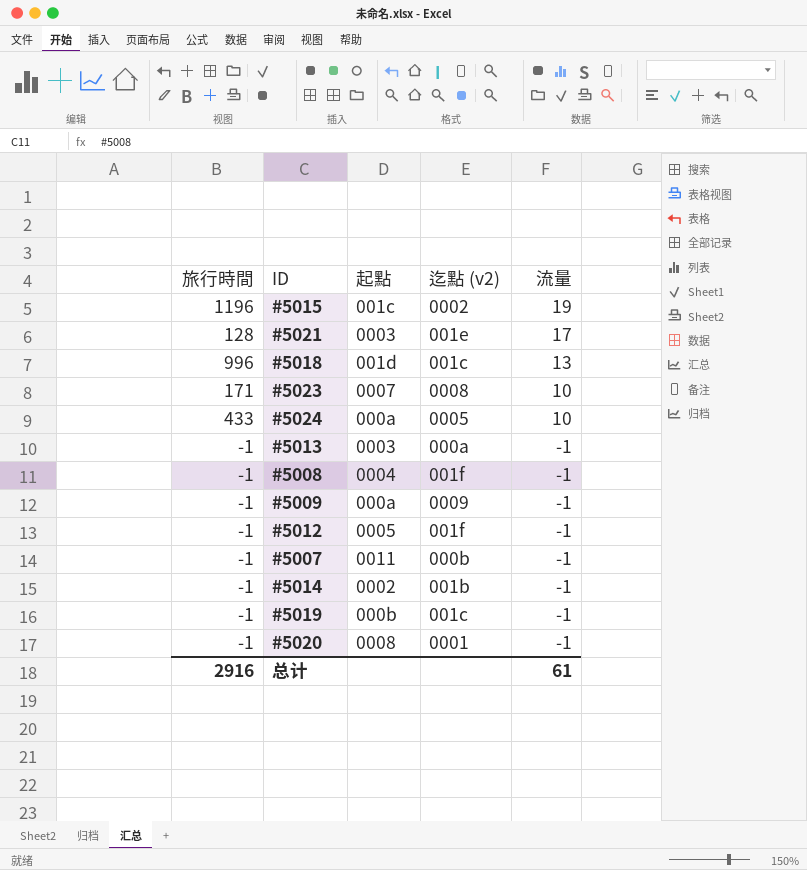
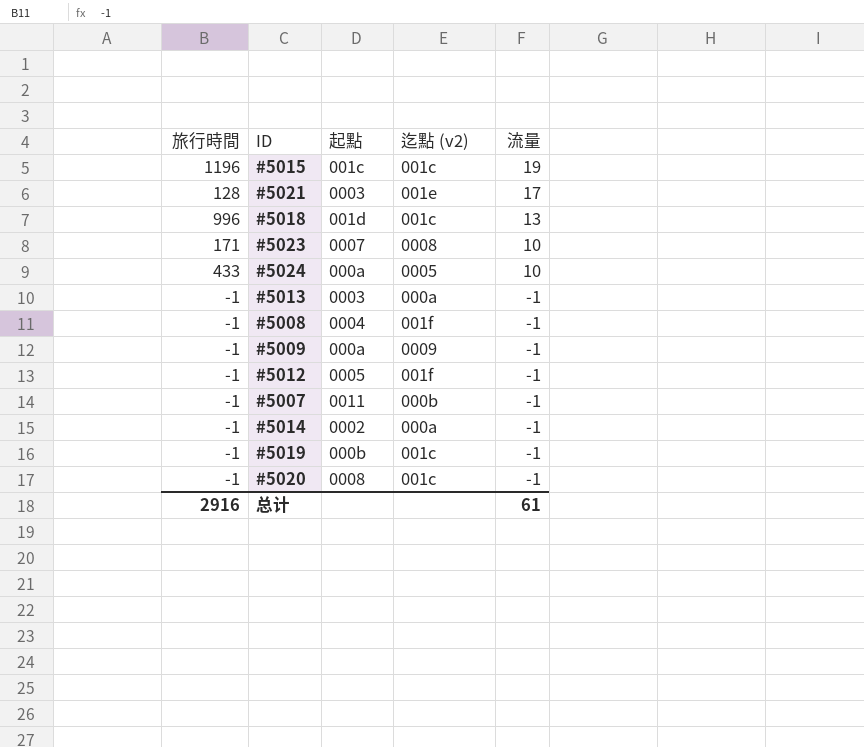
#5015 | 迄點 (v2): 0002 -> 001c
#5014 | 迄點 (v2): 001b -> 000a
#5020 | 迄點 (v2): 0001 -> 001c

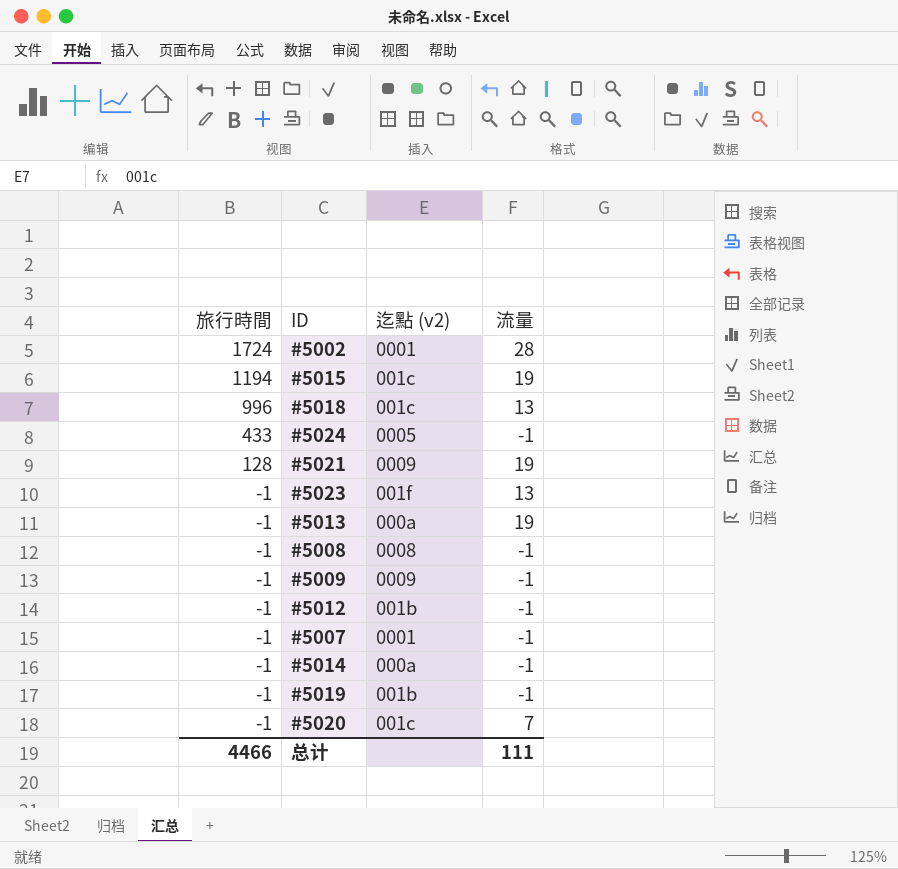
row order: 流量 descending -> 旅行時間 descending
column 起點 | position: 3 -> none
row #5002: none -> 1724 | 0001 | 28
#5015 | 旅行時間: 1196 -> 1194
#5024 | 流量: 10 -> -1
#5021 | 迄點 (v2): 001e -> 0009
#5021 | 流量: 17 -> 19
#5023 | 旅行時間: 171 -> -1
#5023 | 迄點 (v2): 0008 -> 001f
#5023 | 流量: 10 -> 13
#5013 | 流量: -1 -> 19
#5008 | 迄點 (v2): 001f -> 0008
#5012 | 迄點 (v2): 001f -> 001b
#5007 | 迄點 (v2): 000b -> 0001
#5019 | 迄點 (v2): 001c -> 001b
#5020 | 流量: -1 -> 7
总计 | 旅行時間: 2916 -> 4466
总计 | 流量: 61 -> 111

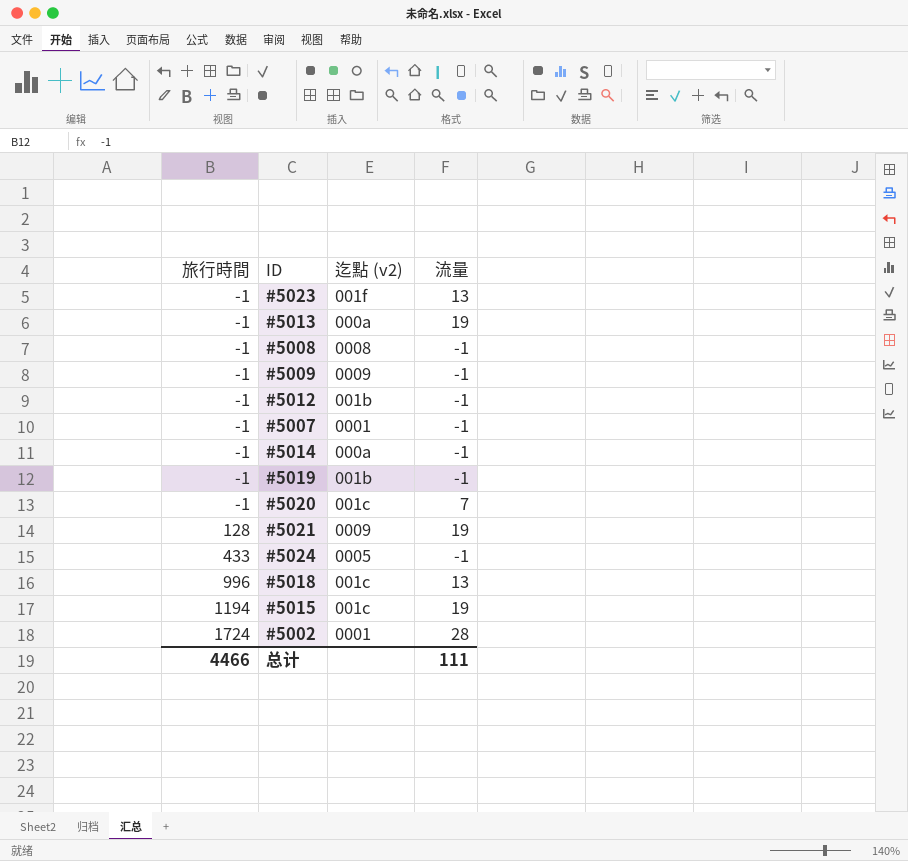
row order: 旅行時間 descending -> 旅行時間 ascending

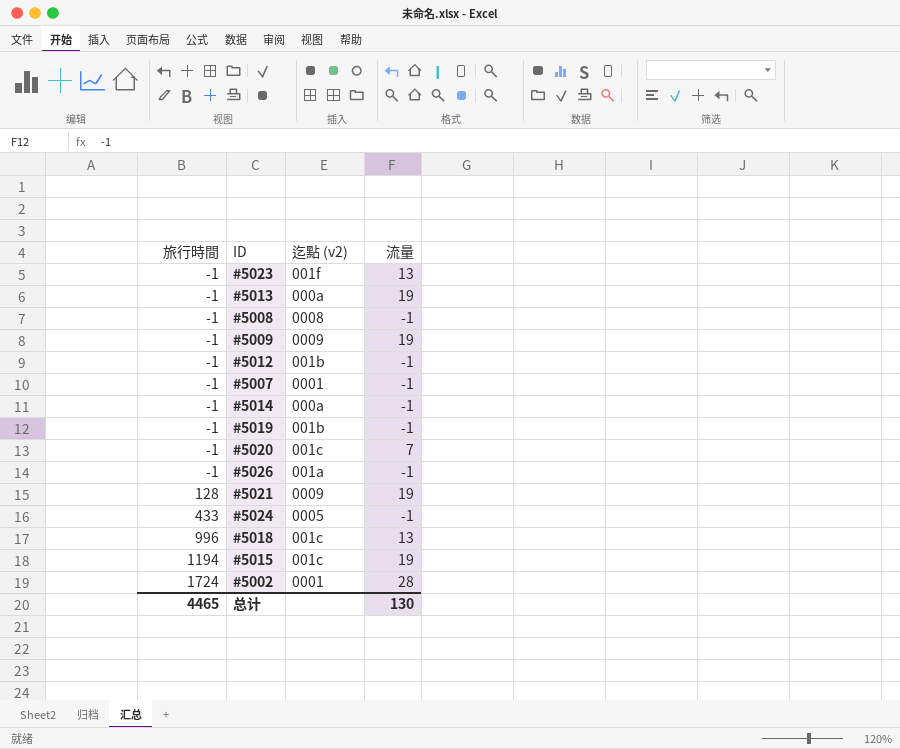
#5009 | 流量: -1 -> 19
row #5026: none -> -1 | 001a | -1
总计 | 旅行時間: 4466 -> 4465
总计 | 流量: 111 -> 130

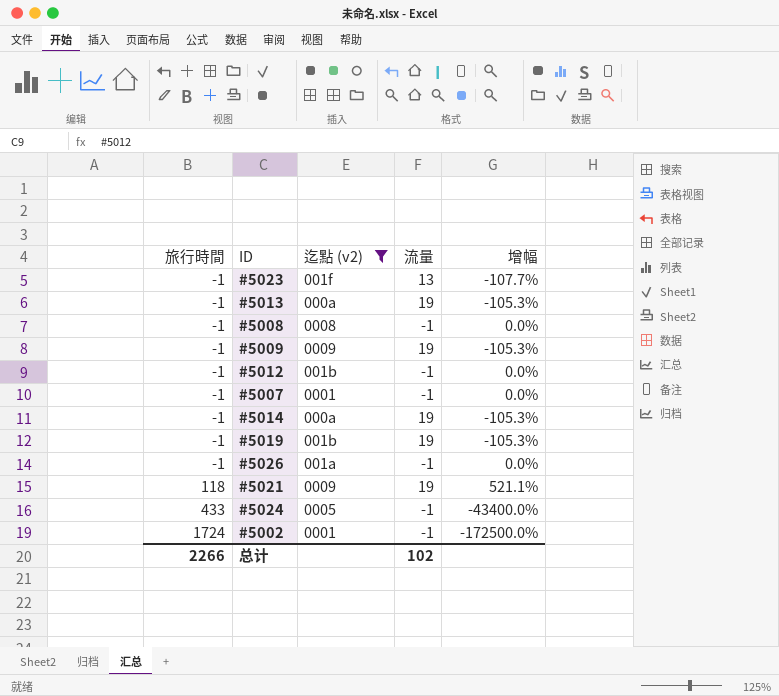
filter: none -> 迄點 (v2) != 001c
column 增幅 | formula: none -> ([旅行時間] - [流量]) / [流量]
#5014 | 流量: -1 -> 19
#5019 | 流量: -1 -> 19
#5021 | 旅行時間: 128 -> 118
#5002 | 流量: 28 -> -1
总计 | 旅行時間: 4465 -> 2266
总计 | 流量: 130 -> 102

